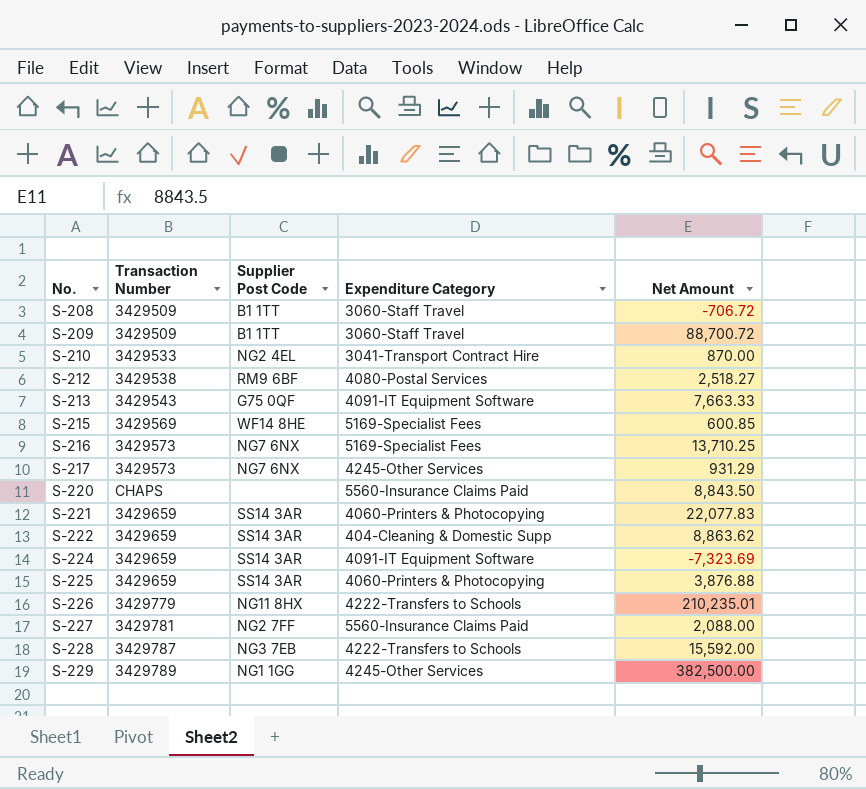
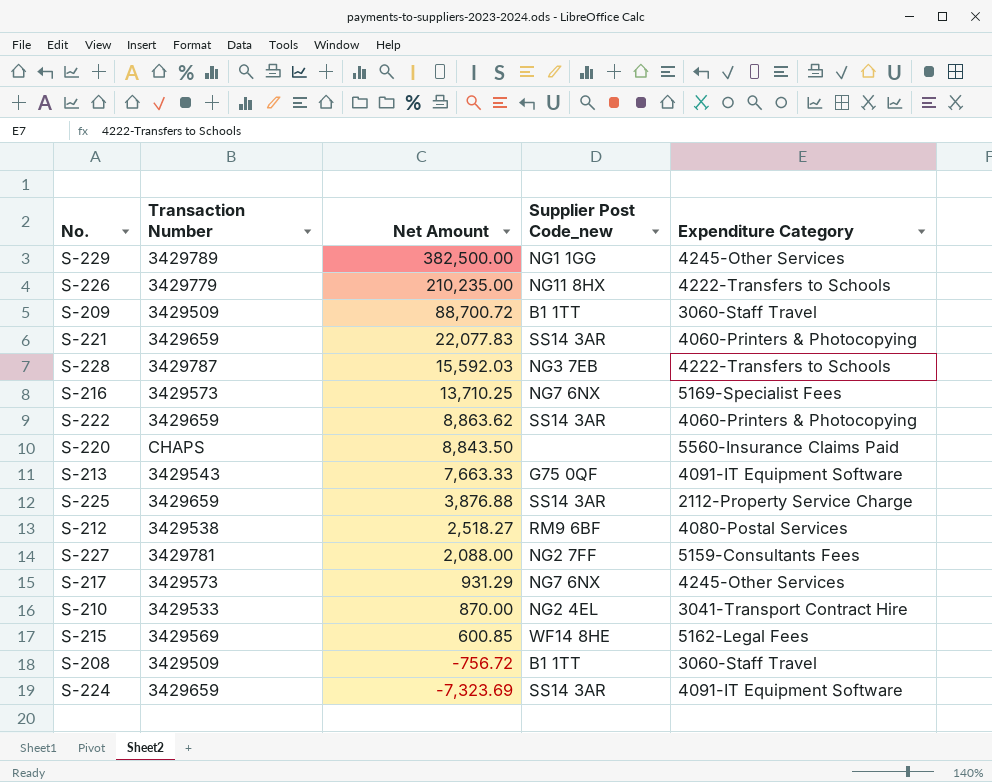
row order: No. ascending -> Net Amount descending
column Net Amount | position: 5 -> 3
column name: Supplier Post Code -> Supplier Post Code_new
S-226 | Net Amount: 210,235.01 -> 210,235.00
S-228 | Net Amount: 15,592.00 -> 15,592.03
S-222 | Expenditure Category: 404-Cleaning & Domestic Supp -> 4060-Printers & Photocopying
S-225 | Expenditure Category: 4060-Printers & Photocopying -> 2112-Property Service Charge
S-227 | Expenditure Category: 5560-Insurance Claims Paid -> 5159-Consultants Fees
S-215 | Expenditure Category: 5169-Specialist Fees -> 5162-Legal Fees
S-208 | Net Amount: -706.72 -> -756.72

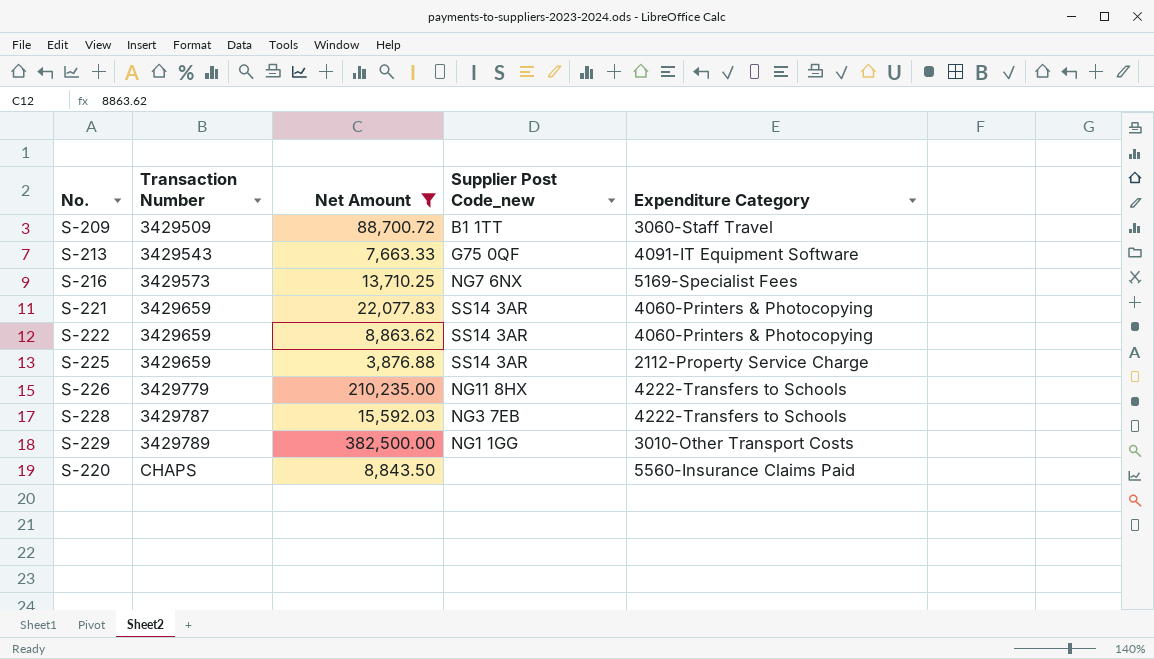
filter: none -> Net Amount >= 3,876.88
row order: Net Amount descending -> Transaction Number ascending
S-229 | Expenditure Category: 4245-Other Services -> 3010-Other Transport Costs

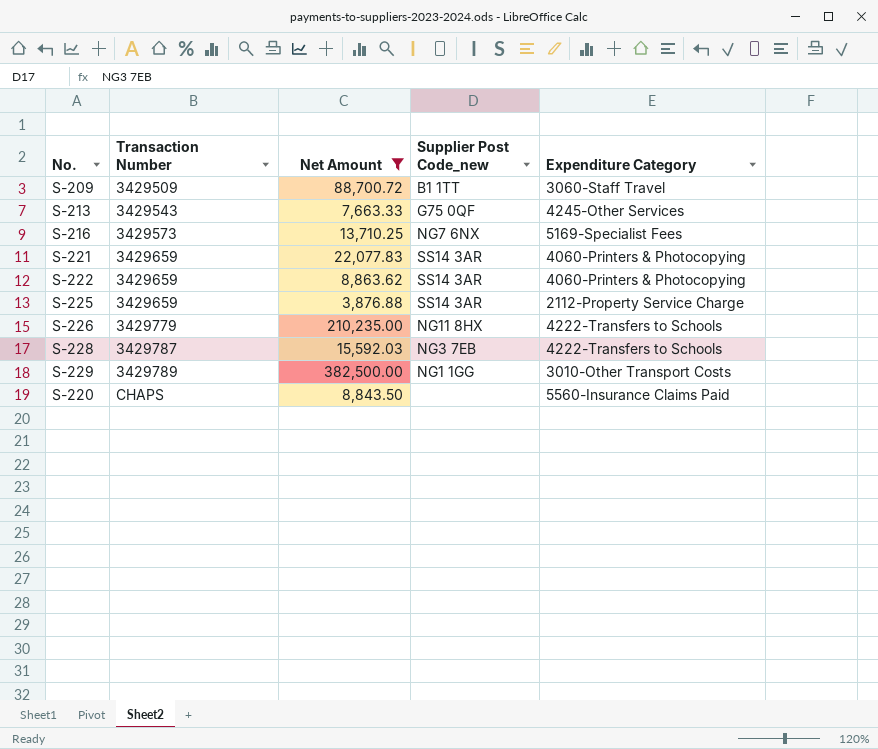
S-213 | Expenditure Category: 4091-IT Equipment Software -> 4245-Other Services

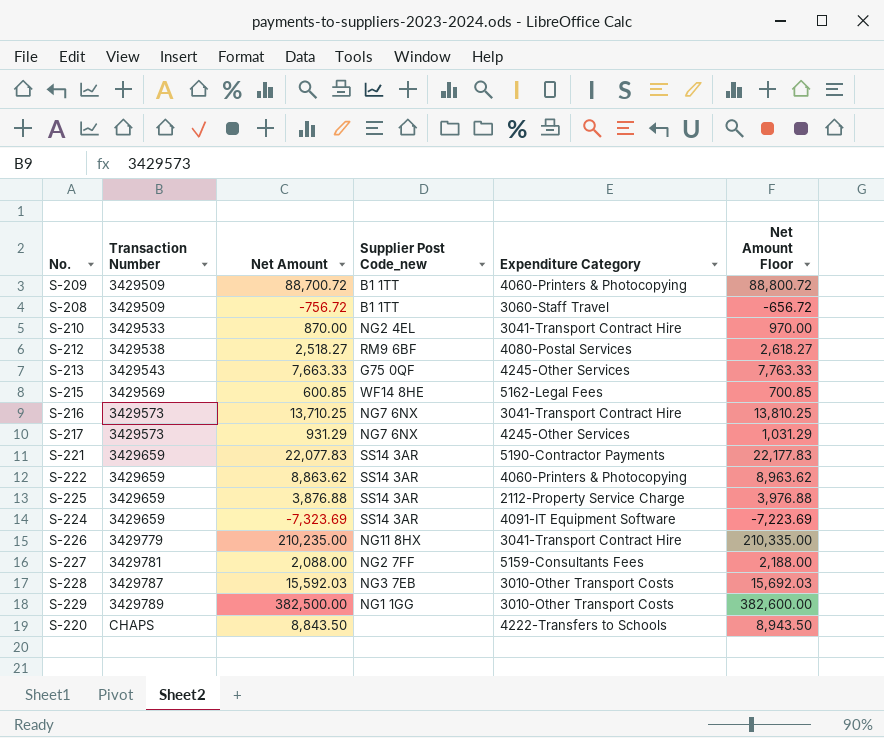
filter: Net Amount >= 3,876.88 -> none
column Net Amount Floor | formula: none -> [Net Amount] + 100
S-209 | Expenditure Category: 3060-Staff Travel -> 4060-Printers & Photocopying
S-216 | Expenditure Category: 5169-Specialist Fees -> 3041-Transport Contract Hire
S-221 | Expenditure Category: 4060-Printers & Photocopying -> 5190-Contractor Payments
S-226 | Expenditure Category: 4222-Transfers to Schools -> 3041-Transport Contract Hire
S-228 | Expenditure Category: 4222-Transfers to Schools -> 3010-Other Transport Costs
S-220 | Expenditure Category: 5560-Insurance Claims Paid -> 4222-Transfers to Schools

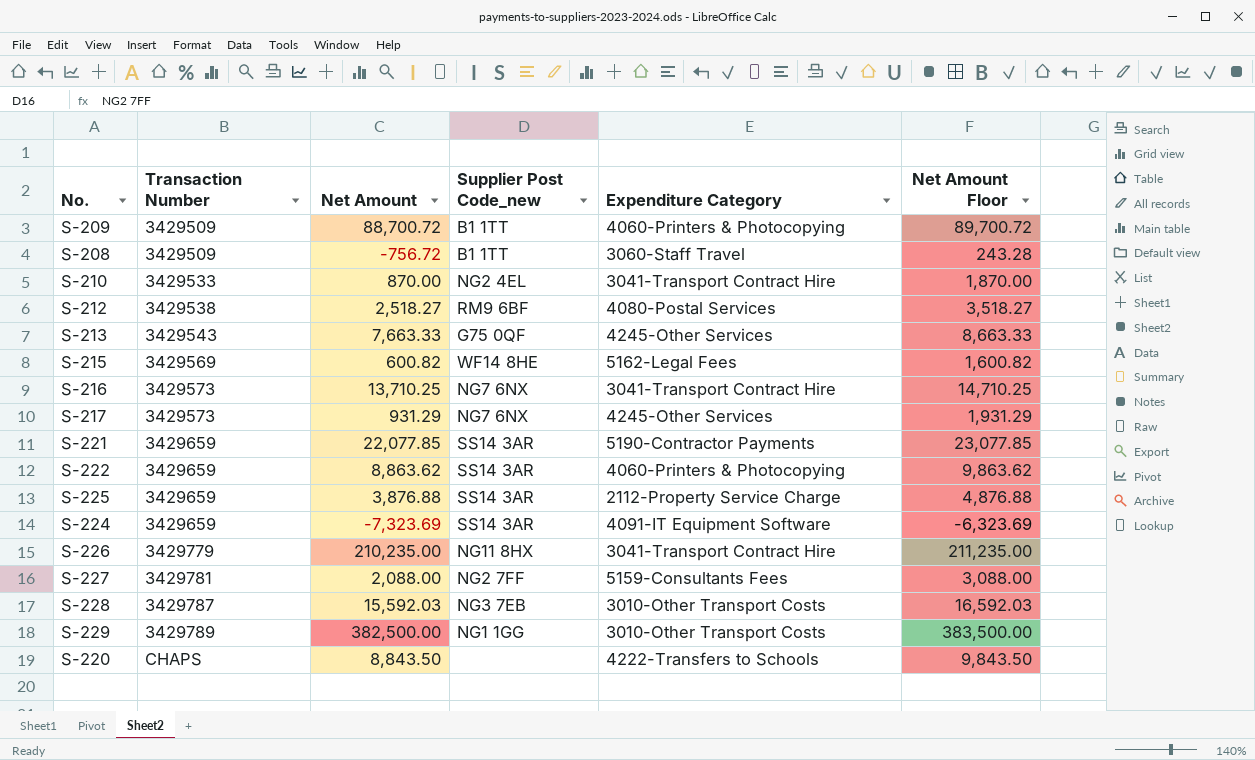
column Net Amount Floor | formula: [Net Amount] + 100 -> [Net Amount] + 1000
S-215 | Net Amount: 600.85 -> 600.82
S-221 | Net Amount: 22,077.83 -> 22,077.85

